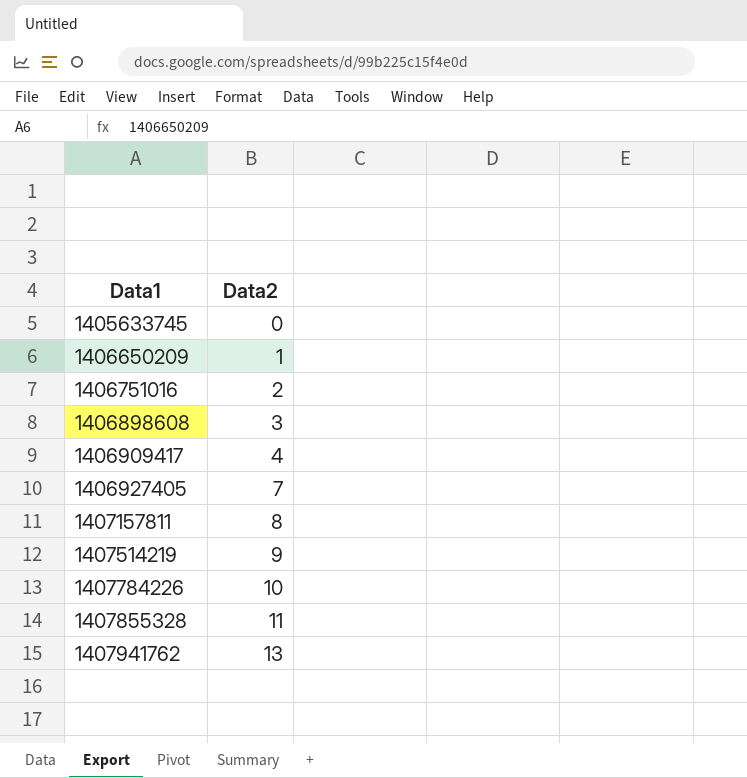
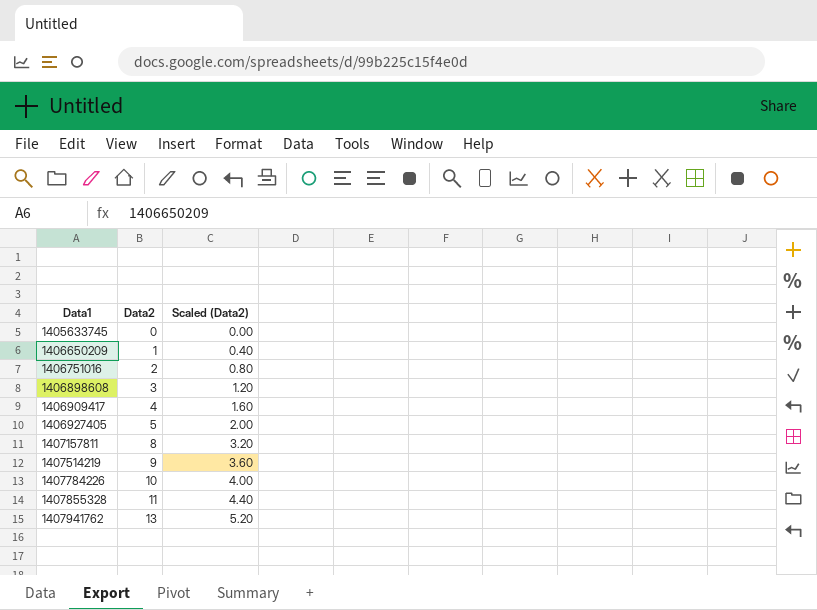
column Scaled (Data2) | formula: none -> [Data2] * 0.4
1406927405 | Data2: 7 -> 5

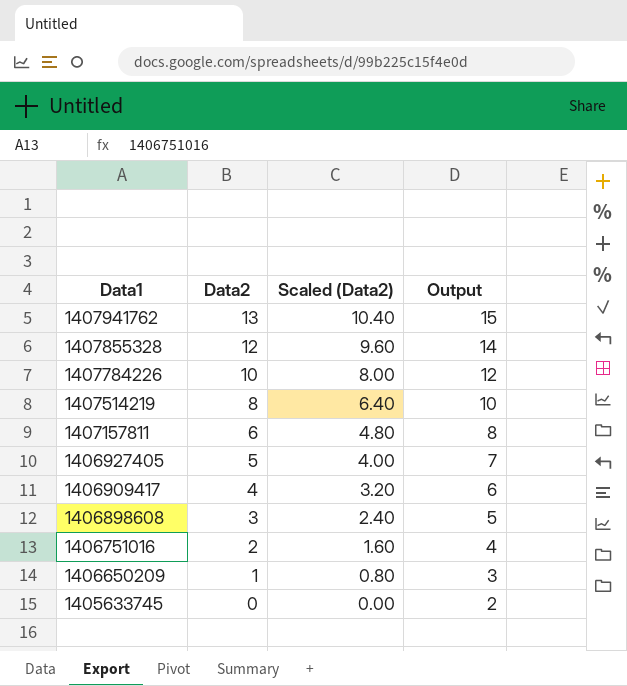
row order: Data1 ascending -> Data1 descending
column Scaled (Data2) | formula: [Data2] * 0.4 -> [Data2] * 0.8
column Output | formula: none -> [Data2] + 2
1407855328 | Data2: 11 -> 12
1407514219 | Data2: 9 -> 8
1407157811 | Data2: 8 -> 6

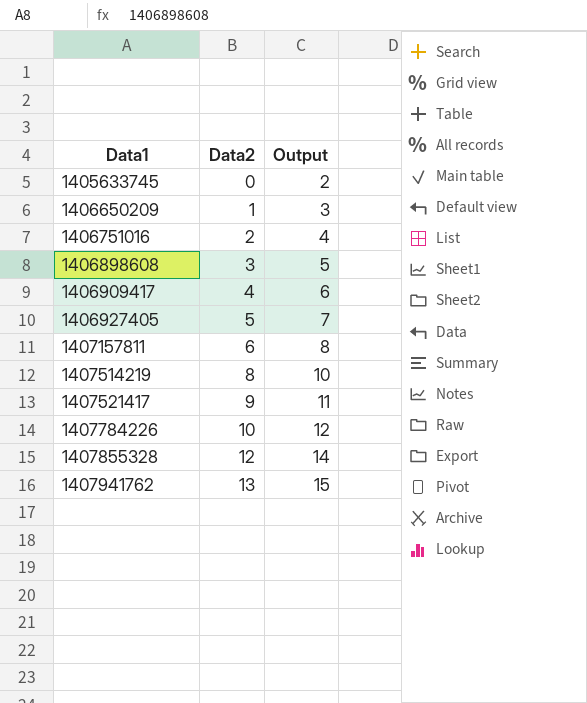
row order: Data1 descending -> Data1 ascending
column Scaled (Data2) | formula: [Data2] * 0.8 -> none
row 1407521417: none -> 9 | 11

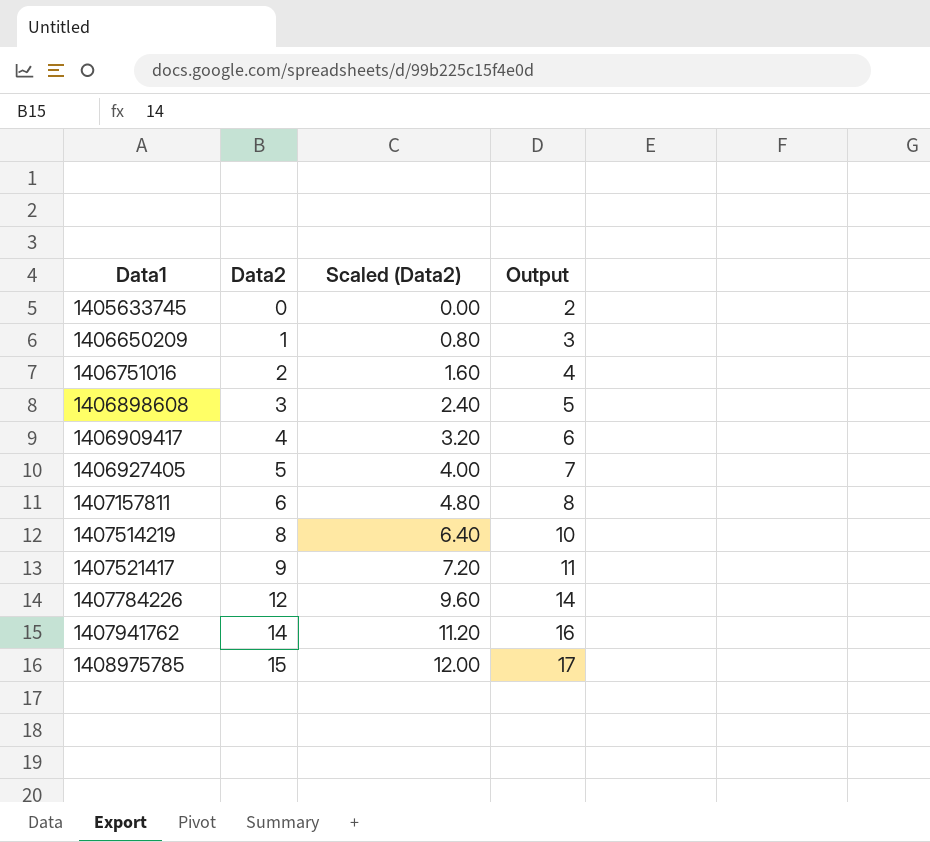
column Scaled (Data2) | formula: none -> [Data2] * 0.8
row 1407855328: 12 | 14 -> none
1407784226 | Data2: 10 -> 12
1407784226 | Output: 12 -> 14
1407941762 | Data2: 13 -> 14
1407941762 | Output: 15 -> 16
row 1408975785: none -> 15 | 12.00 | 17

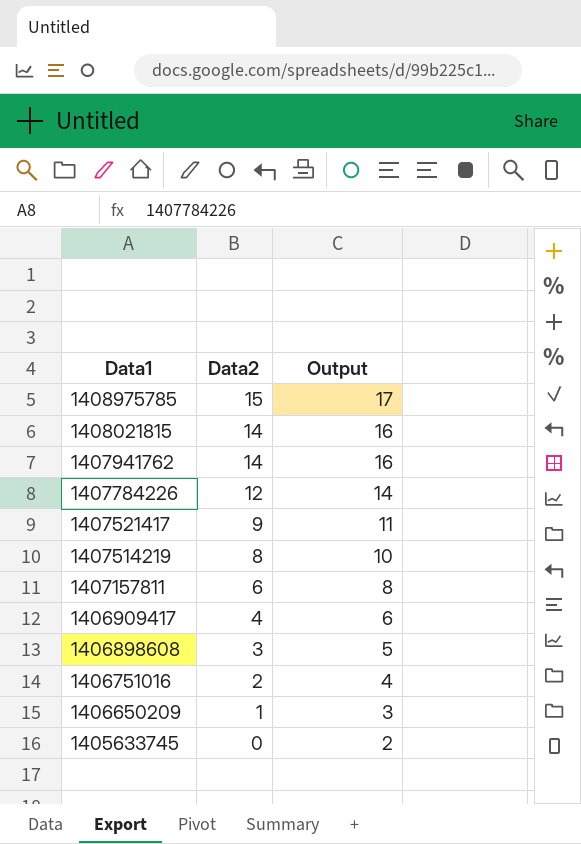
row order: Data1 ascending -> Data1 descending
column Scaled (Data2) | formula: [Data2] * 0.8 -> none
row 1406927405: 5 | 4.00 | 7 -> none
row 1408021815: none -> 14 | 16

